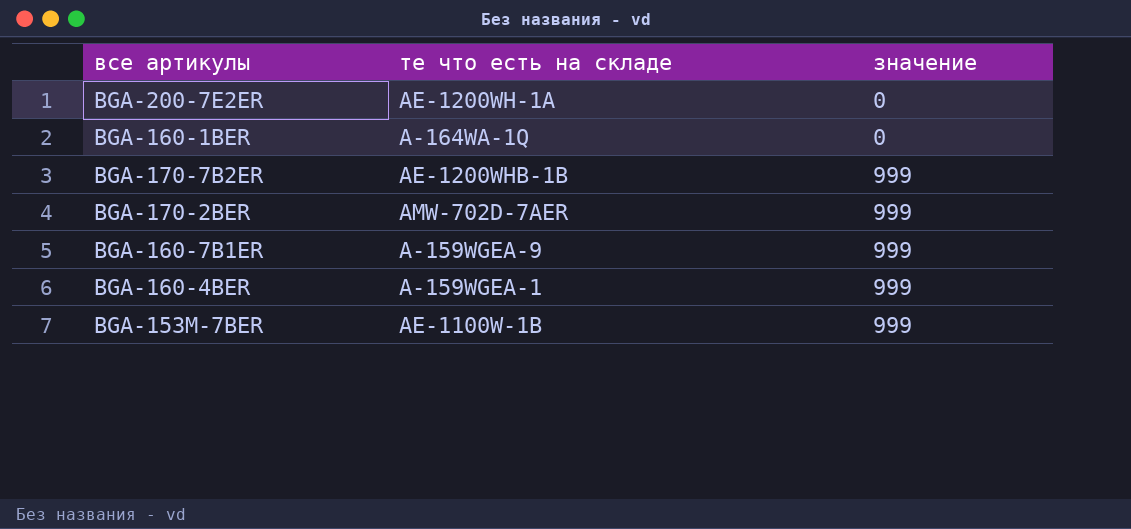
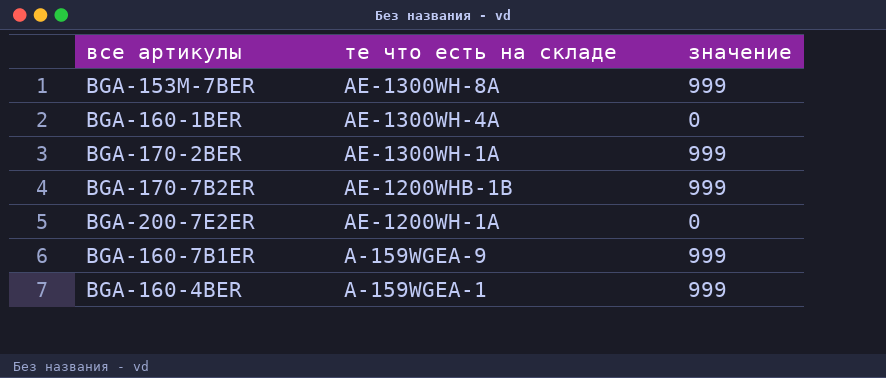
row order: значение ascending -> те что есть на складе descending
BGA-153M-7BER | те что есть на складе: AE-1100W-1B -> AE-1300WH-8A
BGA-160-1BER | те что есть на складе: A-164WA-1Q -> AE-1300WH-4A
BGA-170-2BER | те что есть на складе: AMW-702D-7AER -> AE-1300WH-1A

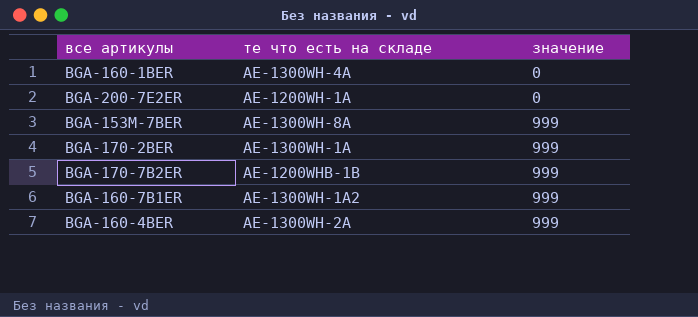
row order: те что есть на складе descending -> значение ascending
BGA-160-7B1ER | те что есть на складе: A-159WGEA-9 -> AE-1300WH-1A2
BGA-160-4BER | те что есть на складе: A-159WGEA-1 -> AE-1300WH-2A

